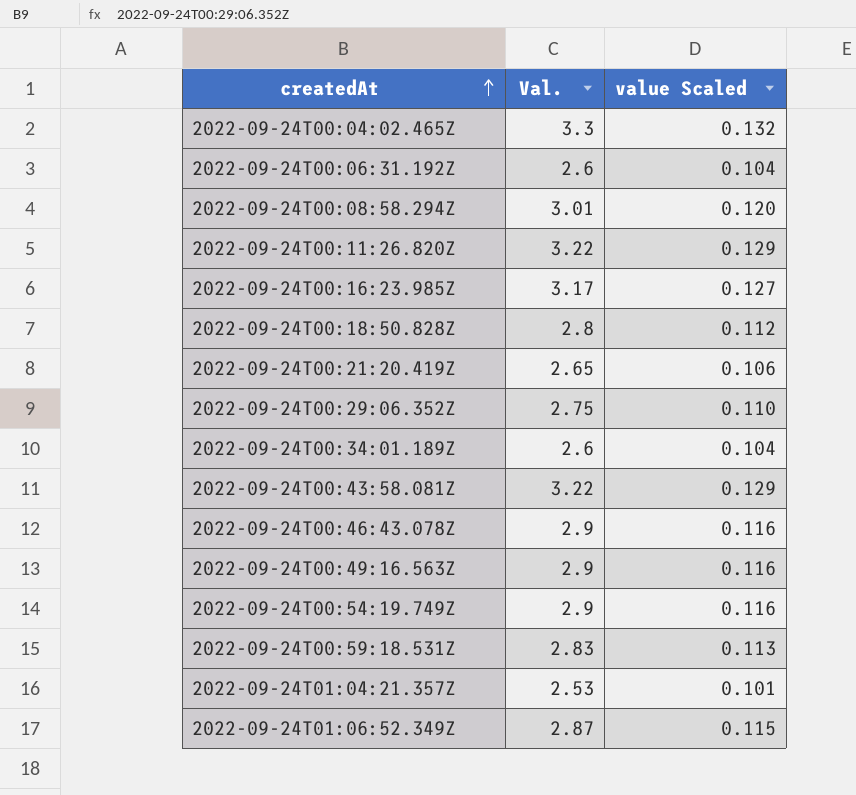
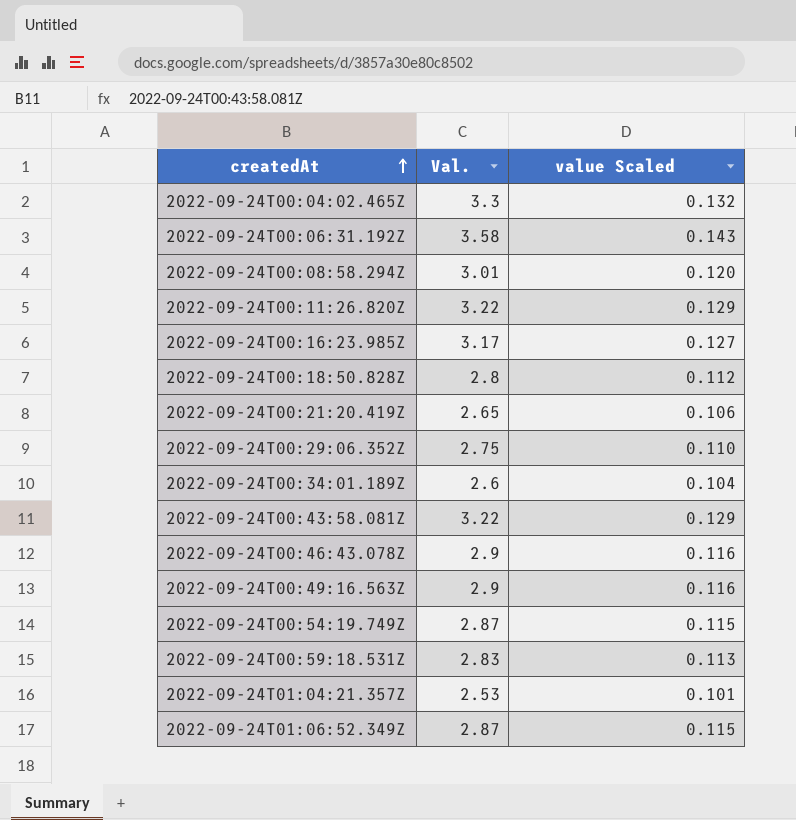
2022-09-24T00:06:31.192Z | Val.: 2.6 -> 3.58
2022-09-24T00:06:31.192Z | value Scaled: 0.104 -> 0.143
2022-09-24T00:54:19.749Z | Val.: 2.9 -> 2.87
2022-09-24T00:54:19.749Z | value Scaled: 0.116 -> 0.115

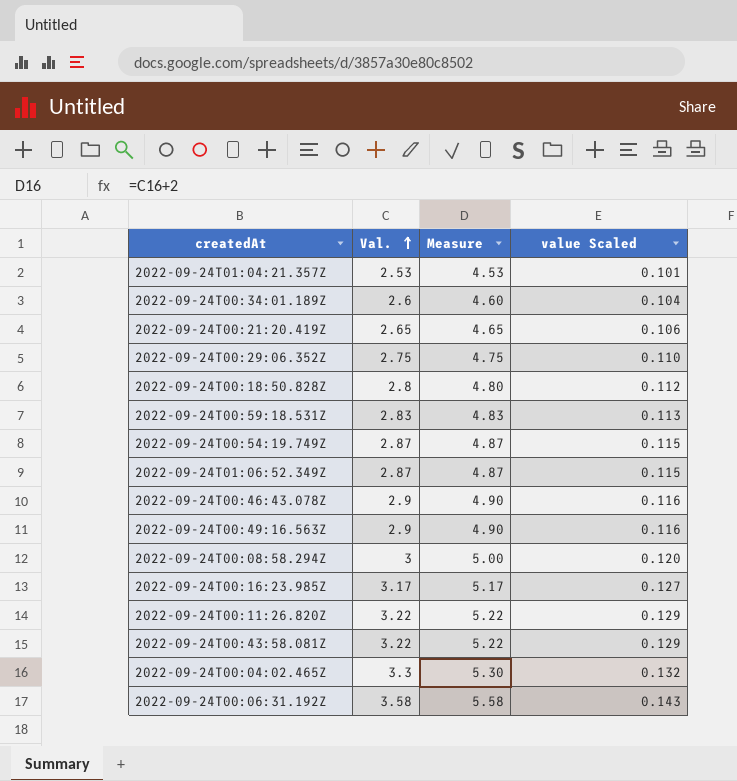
row order: createdAt ascending -> Val. ascending
column Measure | formula: none -> [Val.] + 2
2022-09-24T00:08:58.294Z | Val.: 3.01 -> 3

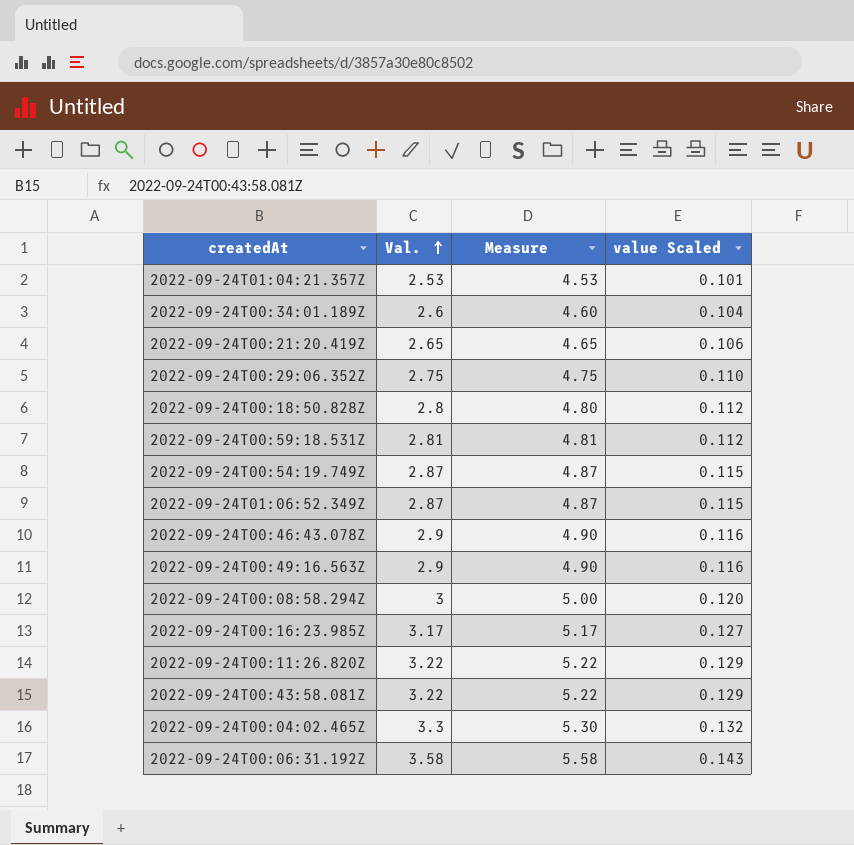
2022-09-24T00:59:18.531Z | Val.: 2.83 -> 2.81
2022-09-24T00:59:18.531Z | Measure: 4.83 -> 4.81
2022-09-24T00:59:18.531Z | value Scaled: 0.113 -> 0.112

